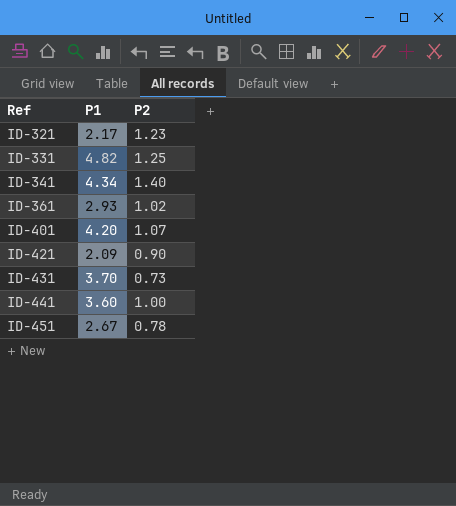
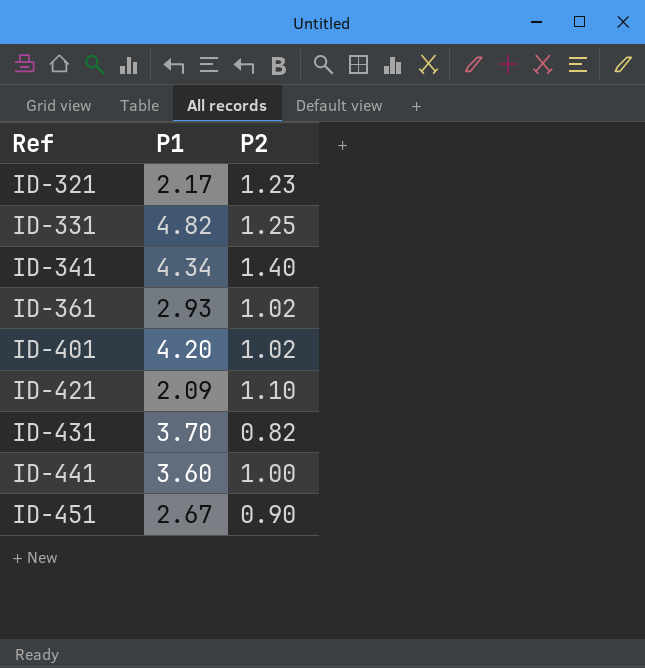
ID-401 | P2: 1.07 -> 1.02
ID-421 | P2: 0.90 -> 1.10
ID-431 | P2: 0.73 -> 0.82
ID-451 | P2: 0.78 -> 0.90

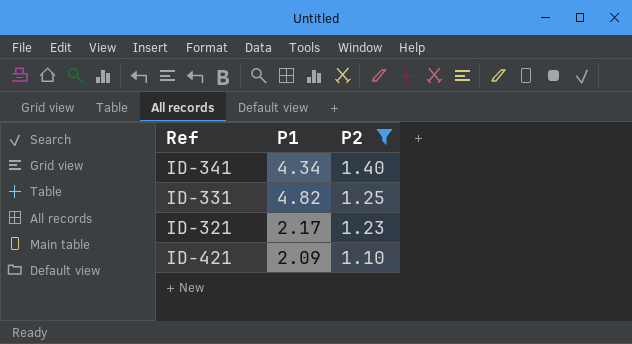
filter: none -> P2 >= 1.10
row order: Ref ascending -> P2 descending

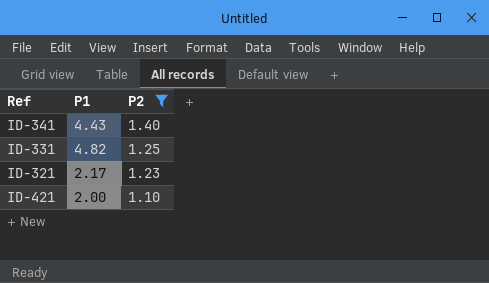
ID-341 | P1: 4.34 -> 4.43
ID-421 | P1: 2.09 -> 2.00

